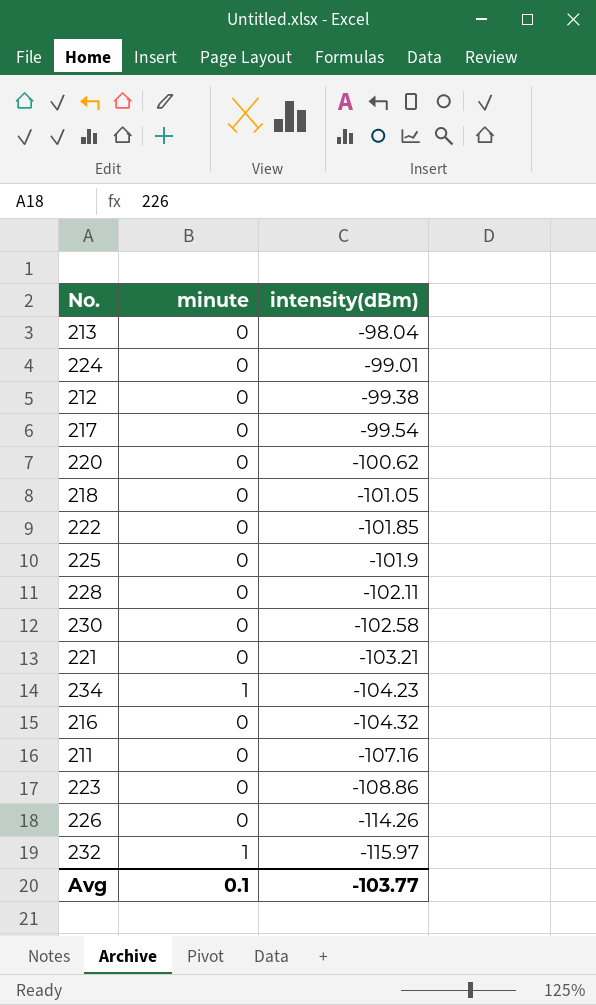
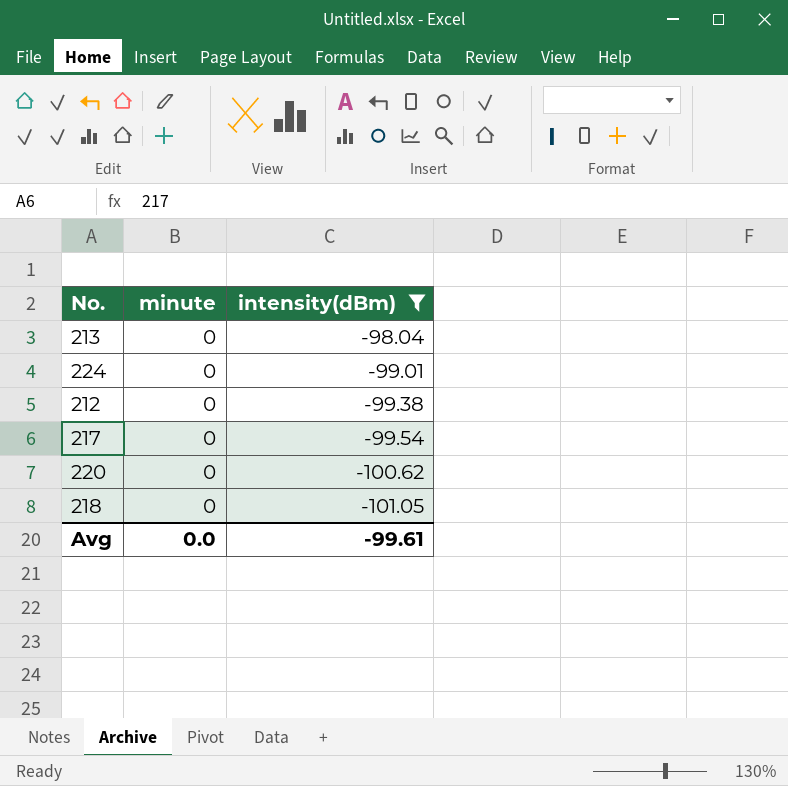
filter: none -> intensity(dBm) >= -101.05
Avg | minute: 0.1 -> 0.0
Avg | intensity(dBm): -103.77 -> -99.61

